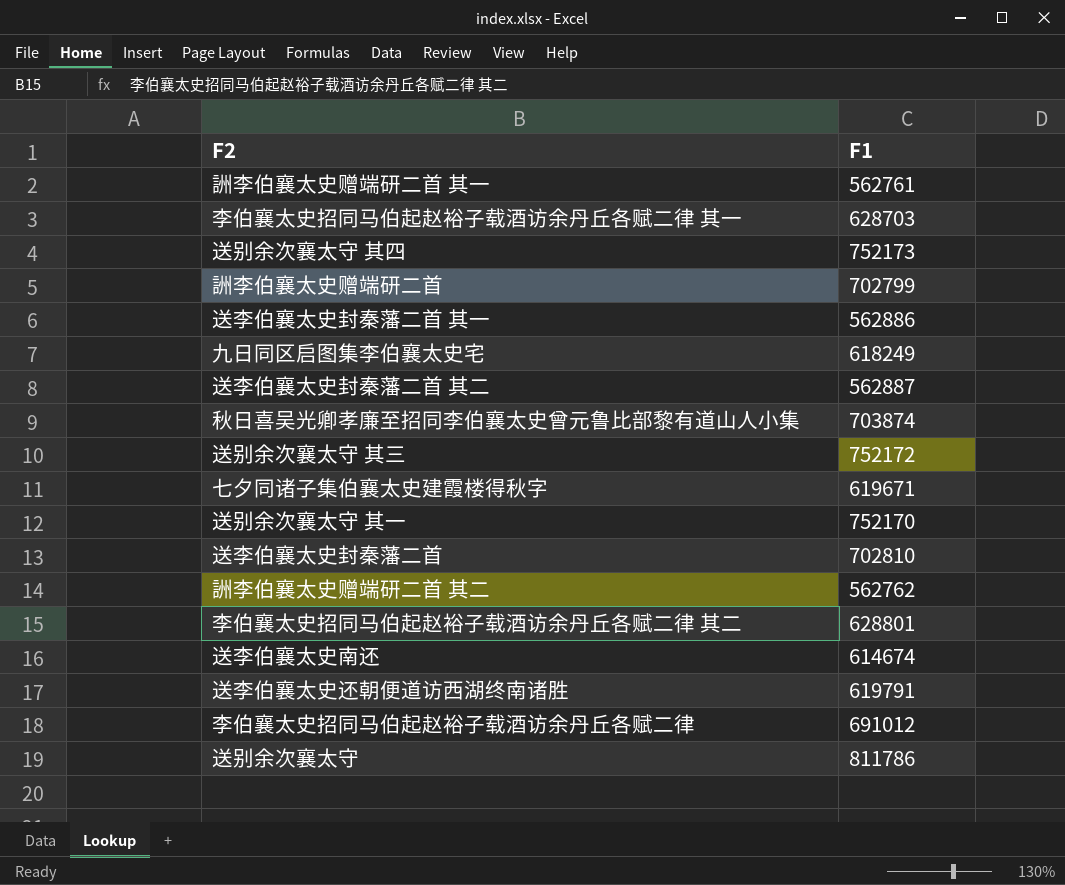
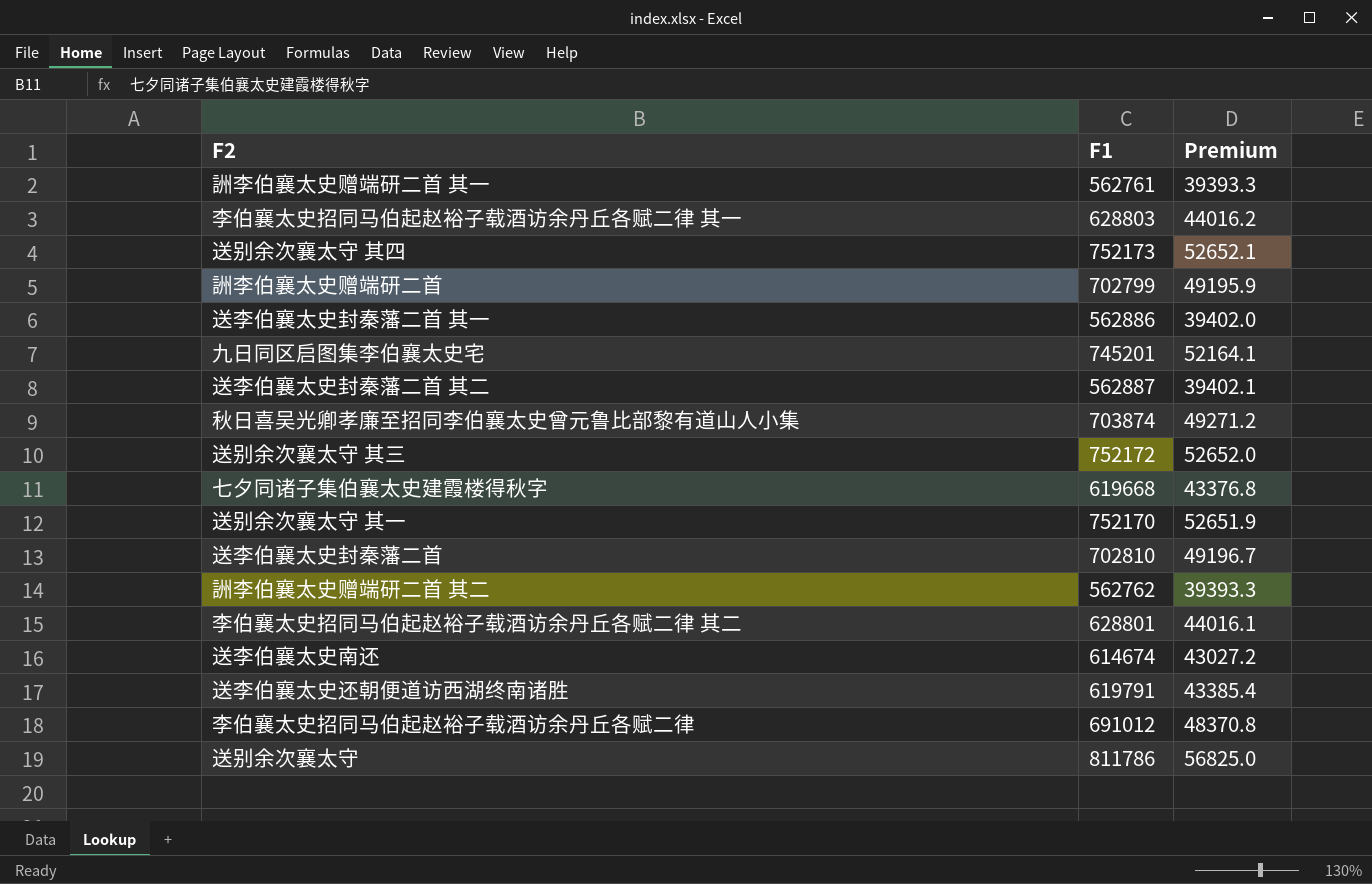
column Premium | formula: none -> [F1] * 0.07
李伯襄太史招同马伯起赵裕子载酒访余丹丘各赋二律 其一 | F1: 628703 -> 628803
九日同区启图集李伯襄太史宅 | F1: 618249 -> 745201
七夕同诸子集伯襄太史建霞楼得秋字 | F1: 619671 -> 619668

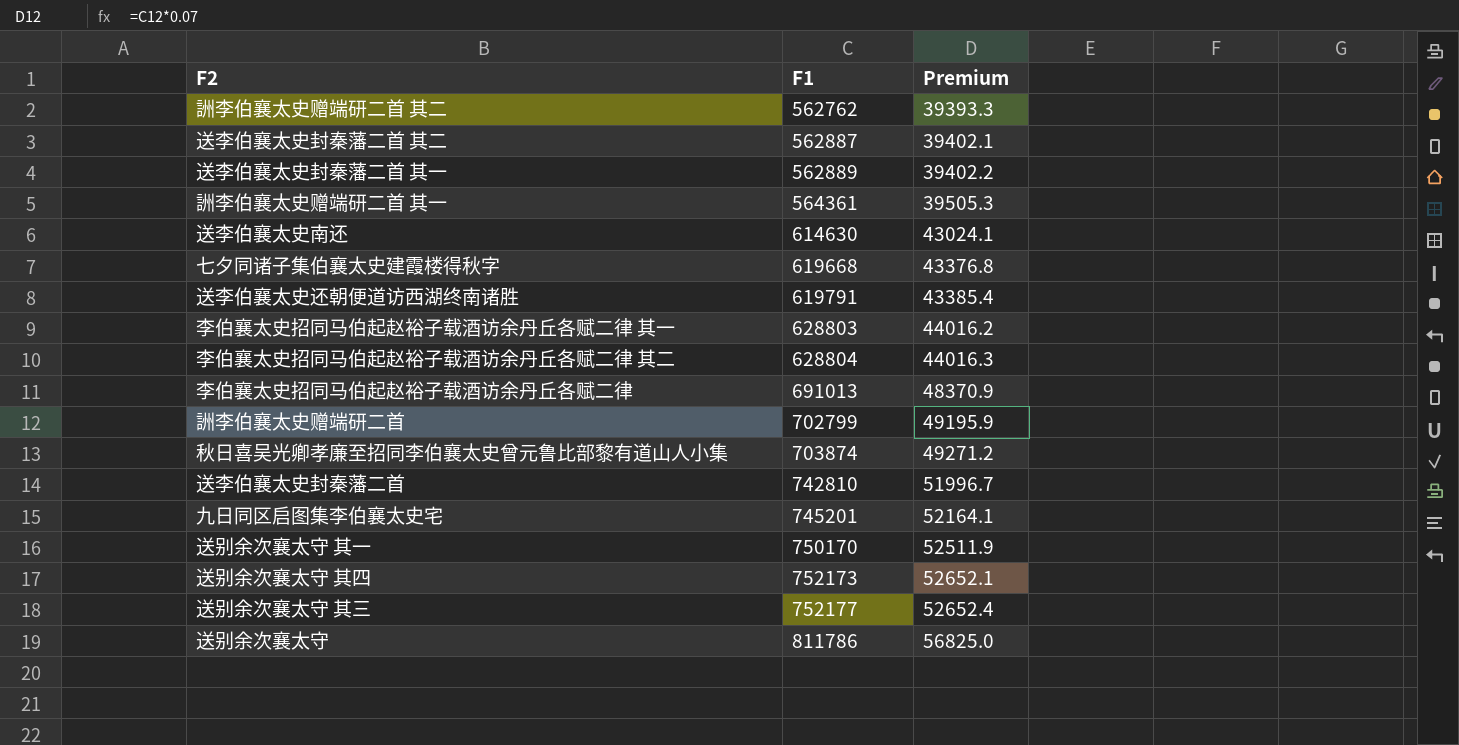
row order: none -> F1 ascending
送李伯襄太史封秦藩二首 其一 | F1: 562886 -> 562889
送李伯襄太史封秦藩二首 其一 | Premium: 39402.0 -> 39402.2
詶李伯襄太史赠端研二首 其一 | F1: 562761 -> 564361
詶李伯襄太史赠端研二首 其一 | Premium: 39393.3 -> 39505.3
送李伯襄太史南还 | F1: 614674 -> 614630
送李伯襄太史南还 | Premium: 43027.2 -> 43024.1
李伯襄太史招同马伯起赵裕子载酒访余丹丘各赋二律 其二 | F1: 628801 -> 628804
李伯襄太史招同马伯起赵裕子载酒访余丹丘各赋二律 其二 | Premium: 44016.1 -> 44016.3
李伯襄太史招同马伯起赵裕子载酒访余丹丘各赋二律 | F1: 691012 -> 691013
李伯襄太史招同马伯起赵裕子载酒访余丹丘各赋二律 | Premium: 48370.8 -> 48370.9
送李伯襄太史封秦藩二首 | F1: 702810 -> 742810
送李伯襄太史封秦藩二首 | Premium: 49196.7 -> 51996.7
送别余次襄太守 其一 | F1: 752170 -> 750170
送别余次襄太守 其一 | Premium: 52651.9 -> 52511.9
送别余次襄太守 其三 | F1: 752172 -> 752177
送别余次襄太守 其三 | Premium: 52652.0 -> 52652.4

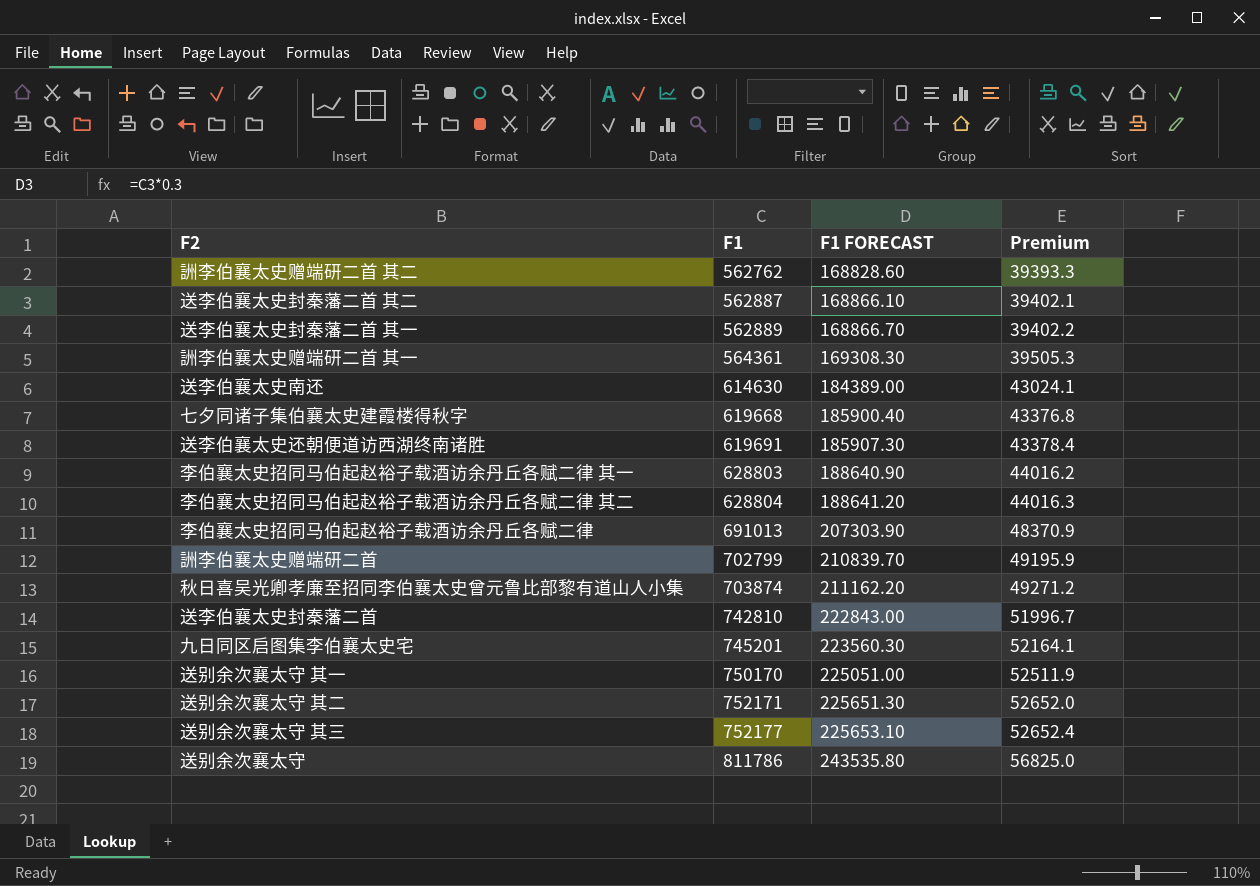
column F1 FORECAST | formula: none -> [F1] * 0.3
row 送别余次襄太守 其四: 752173 | 52652.1 -> none
送李伯襄太史还朝便道访西湖终南诸胜 | F1: 619791 -> 619691
送李伯襄太史还朝便道访西湖终南诸胜 | Premium: 43385.4 -> 43378.4
row 送别余次襄太守 其二: none -> 752171 | 225651.30 | 52652.0

